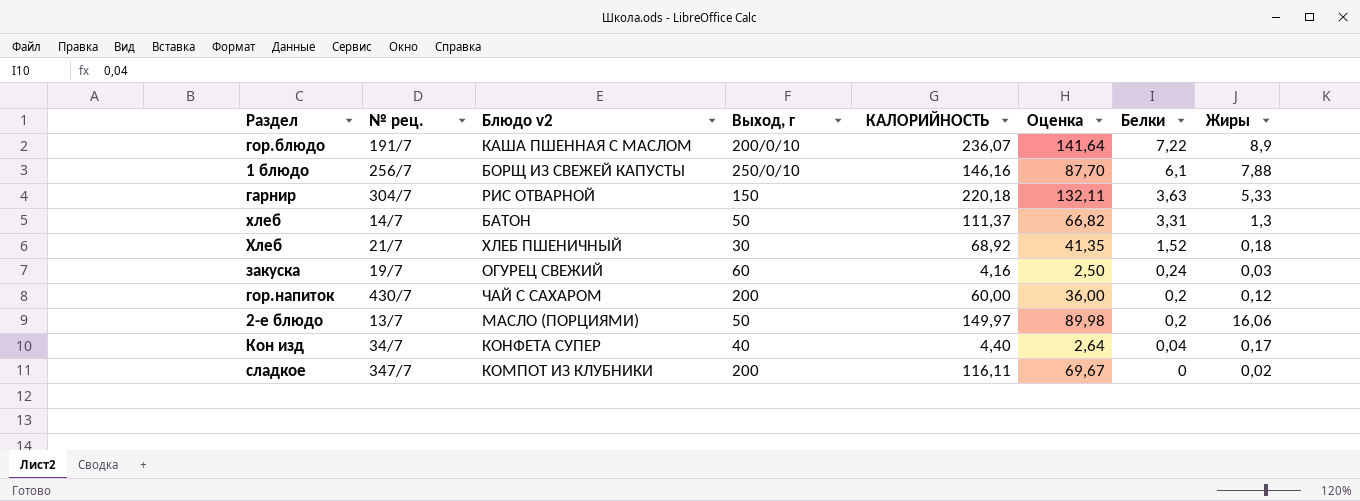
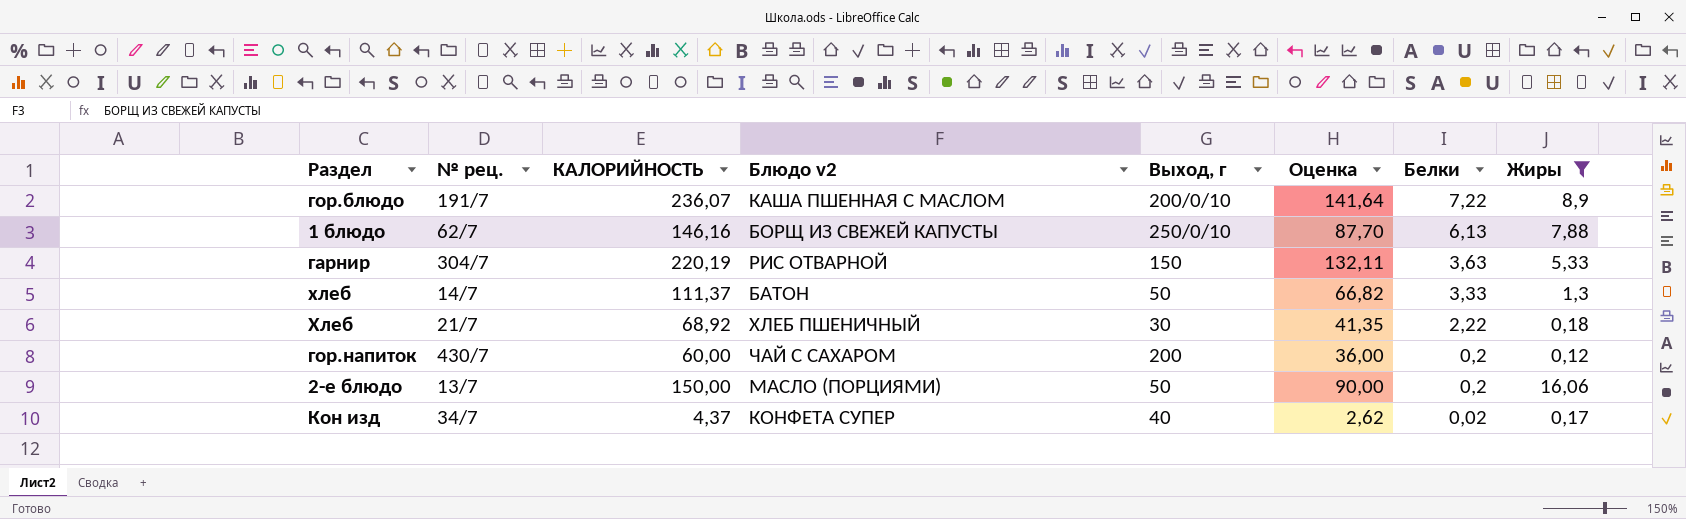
filter: none -> Жиры >= 0,12
column КАЛОРИЙНОСТЬ | position: 5 -> 3
1 блюдо | № рец.: 256/7 -> 62/7
1 блюдо | Белки: 6,1 -> 6,13
гарнир | КАЛОРИЙНОСТЬ: 220,18 -> 220,19
хлеб | Белки: 3,31 -> 3,33
Хлеб | Белки: 1,52 -> 2,22
2-е блюдо | КАЛОРИЙНОСТЬ: 149,97 -> 150,00
2-е блюдо | Оценка: 89,98 -> 90,00
Кон изд | КАЛОРИЙНОСТЬ: 4,40 -> 4,37
Кон изд | Оценка: 2,64 -> 2,62
Кон изд | Белки: 0,04 -> 0,02

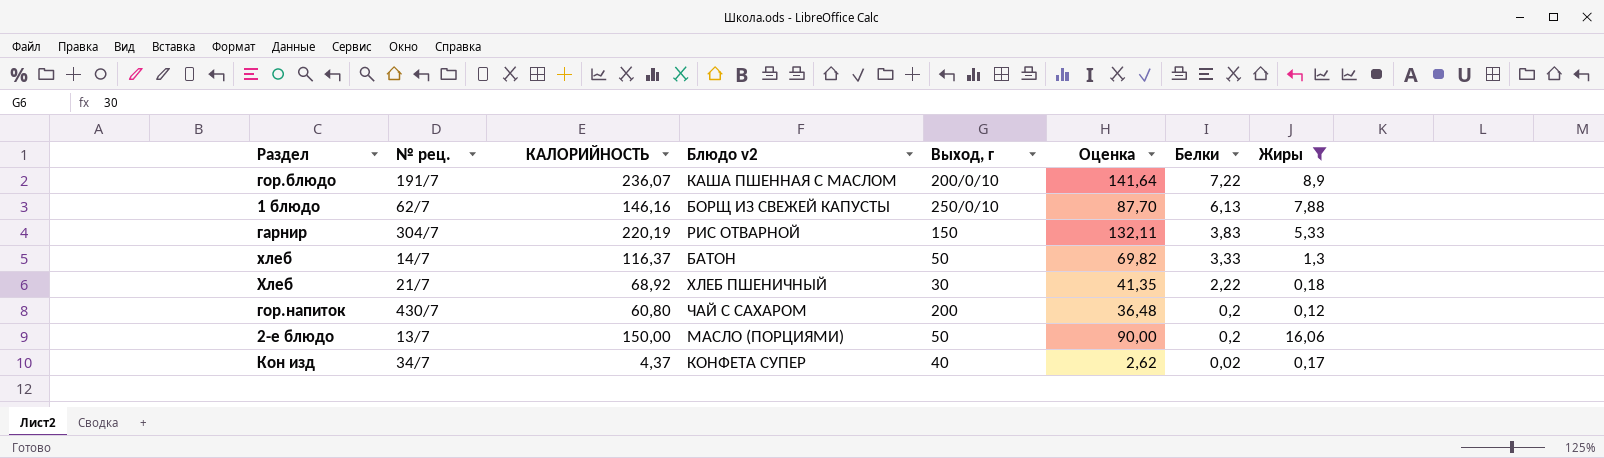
гарнир | Белки: 3,63 -> 3,83
хлеб | КАЛОРИЙНОСТЬ: 111,37 -> 116,37
хлеб | Оценка: 66,82 -> 69,82
гор.напиток | КАЛОРИЙНОСТЬ: 60,00 -> 60,80
гор.напиток | Оценка: 36,00 -> 36,48

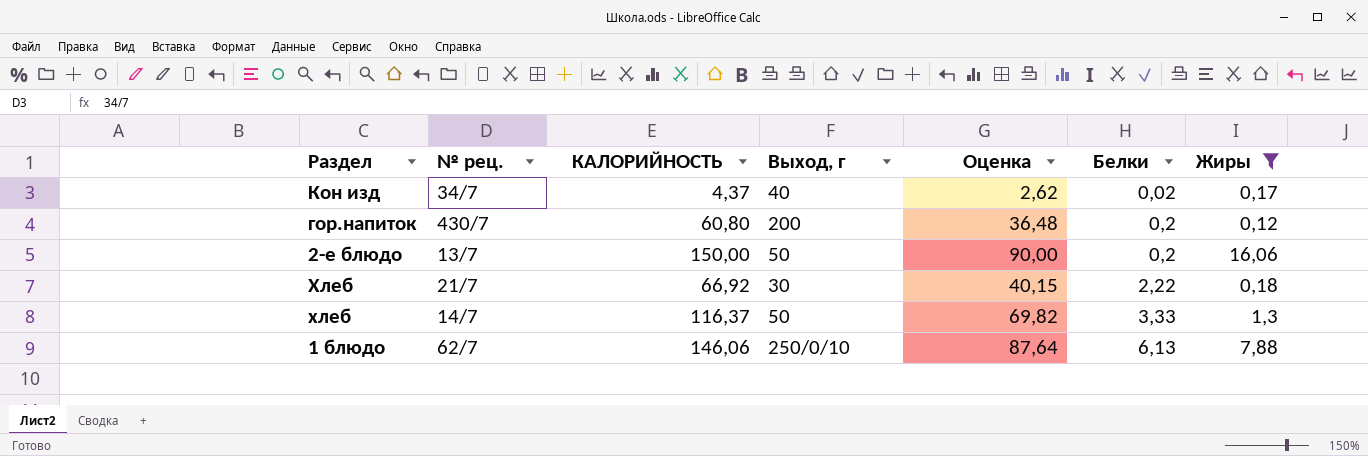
row order: Белки descending -> Белки ascending
column Блюдо v2 | position: 4 -> none
row гор.блюдо: 191/7 | 236,07 | КАША ПШЕННАЯ С МАСЛОМ | 200/0/10 | 141,64 | 7,22 | 8,9 -> none
row гарнир: 304/7 | 220,19 | РИС ОТВАРНОЙ | 150 | 132,11 | 3,83 | 5,33 -> none
Хлеб | КАЛОРИЙНОСТЬ: 68,92 -> 66,92
Хлеб | Оценка: 41,35 -> 40,15
1 блюдо | КАЛОРИЙНОСТЬ: 146,16 -> 146,06
1 блюдо | Оценка: 87,70 -> 87,64

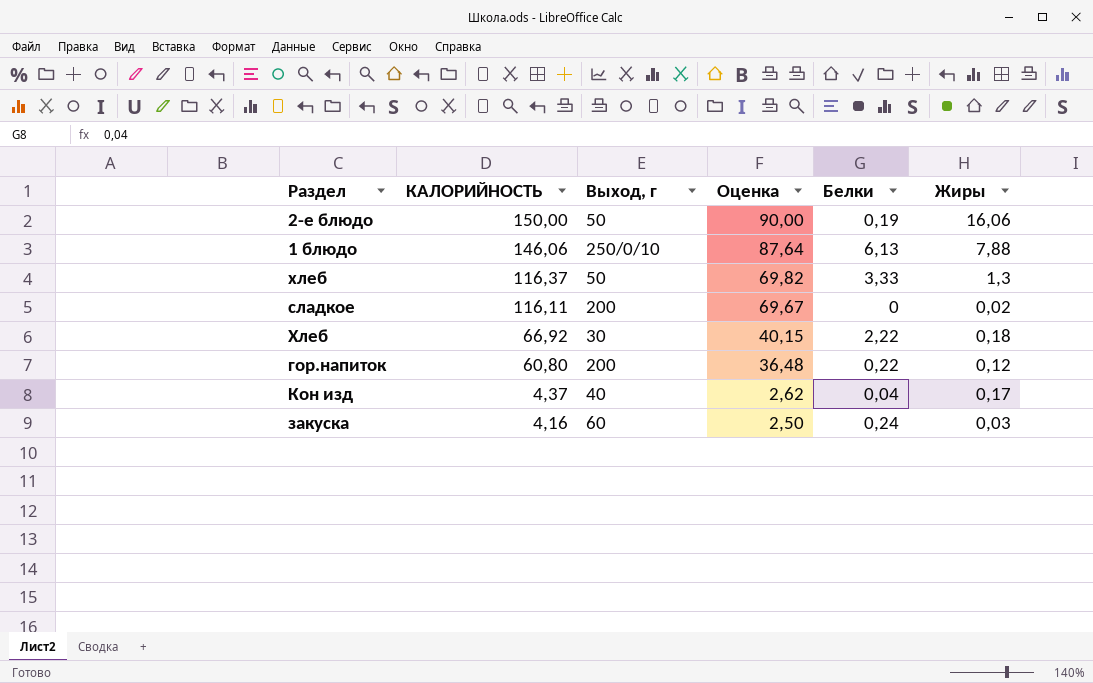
filter: Жиры >= 0,12 -> none
row order: Белки ascending -> КАЛОРИЙНОСТЬ descending
column № рец. | position: 2 -> none
2-е блюдо | Белки: 0,2 -> 0,19
гор.напиток | Белки: 0,2 -> 0,22
Кон изд | Белки: 0,02 -> 0,04

